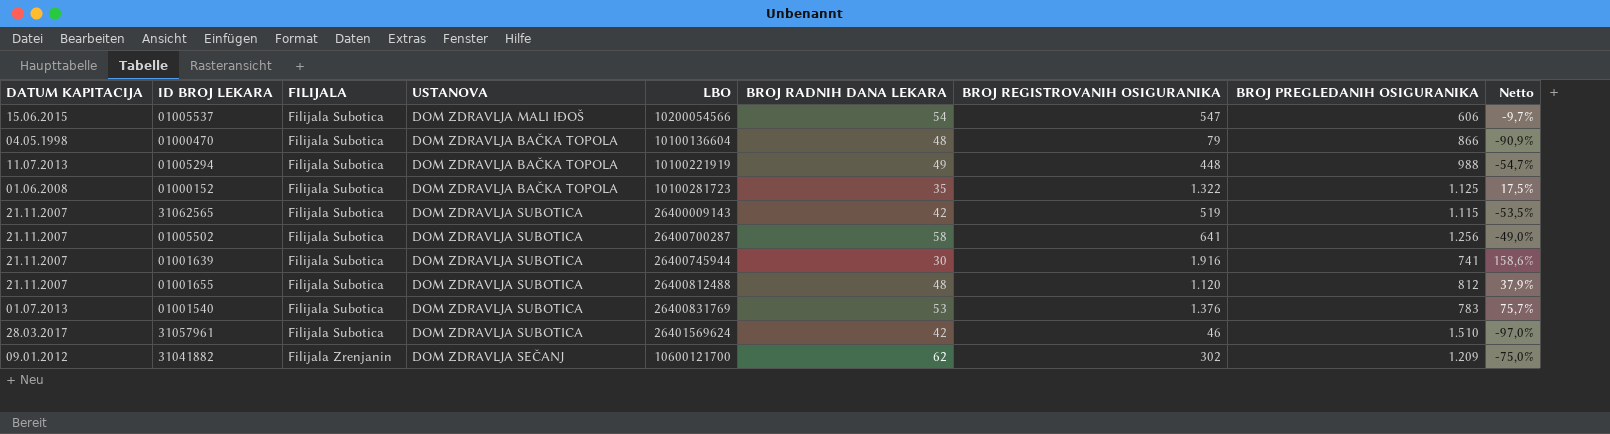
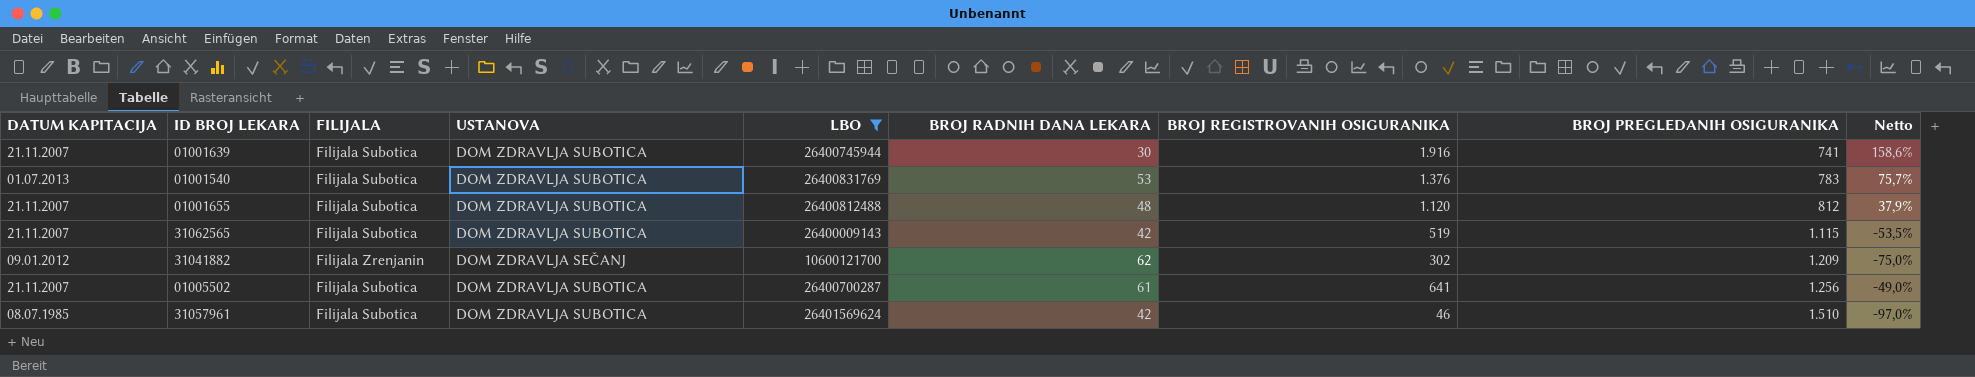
filter: none -> LBO >= 10600121700
row order: FILIJALA ascending -> BROJ PREGLEDANIH OSIGURANIKA ascending
01005502 | BROJ RADNIH DANA LEKARA: 58 -> 61
31057961 | DATUM KAPITACIJA: 28.03.2017 -> 08.07.1985

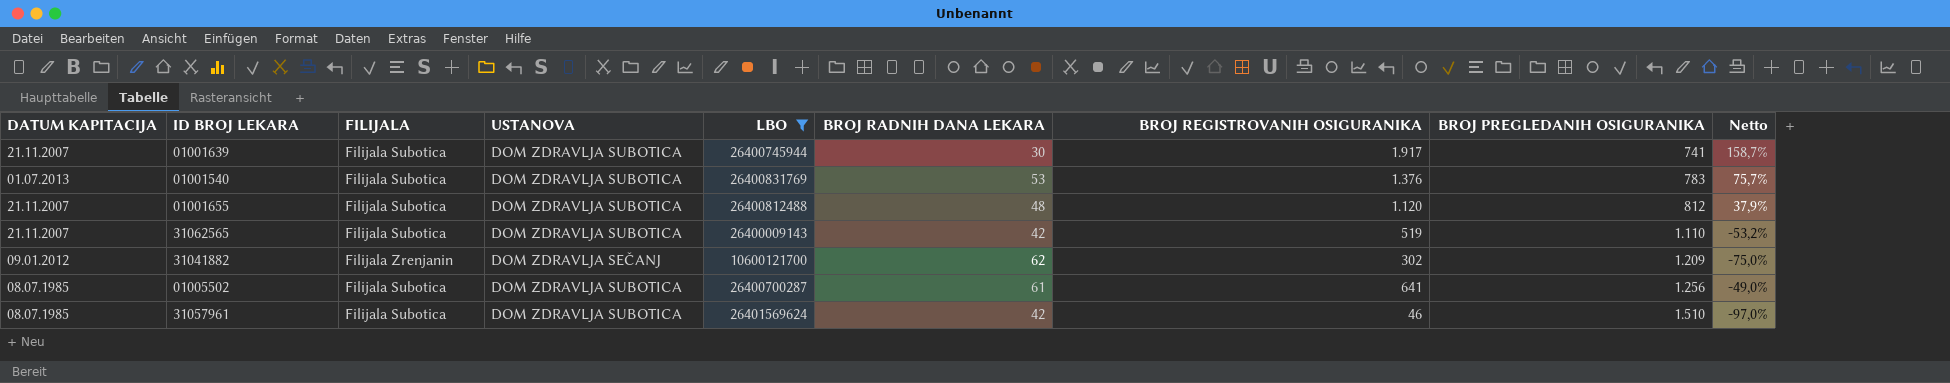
01001639 | BROJ REGISTROVANIH OSIGURANIKA: 1.916 -> 1.917
01001639 | Netto: 158,6% -> 158,7%
31062565 | BROJ PREGLEDANIH OSIGURANIKA: 1.115 -> 1.110
31062565 | Netto: -53,5% -> -53,2%
01005502 | DATUM KAPITACIJA: 21.11.2007 -> 08.07.1985

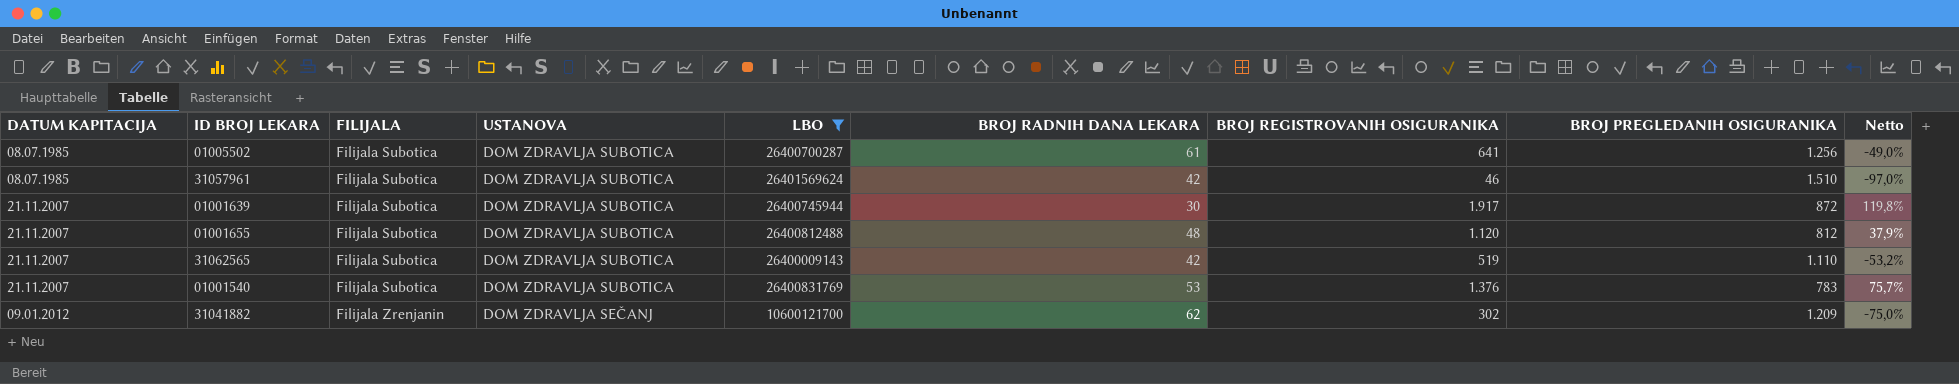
row order: BROJ PREGLEDANIH OSIGURANIKA ascending -> DATUM KAPITACIJA ascending
01001639 | BROJ PREGLEDANIH OSIGURANIKA: 741 -> 872
01001639 | Netto: 158,7% -> 119,8%
01001540 | DATUM KAPITACIJA: 01.07.2013 -> 21.11.2007

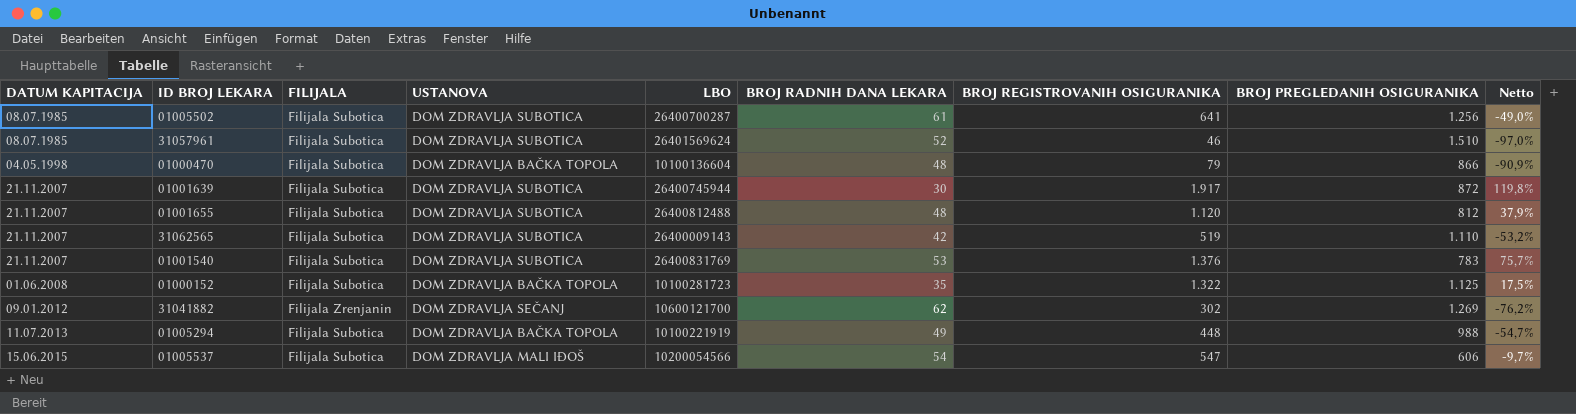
filter: LBO >= 10600121700 -> none
31057961 | BROJ RADNIH DANA LEKARA: 42 -> 52
31041882 | BROJ PREGLEDANIH OSIGURANIKA: 1.209 -> 1.269
31041882 | Netto: -75,0% -> -76,2%

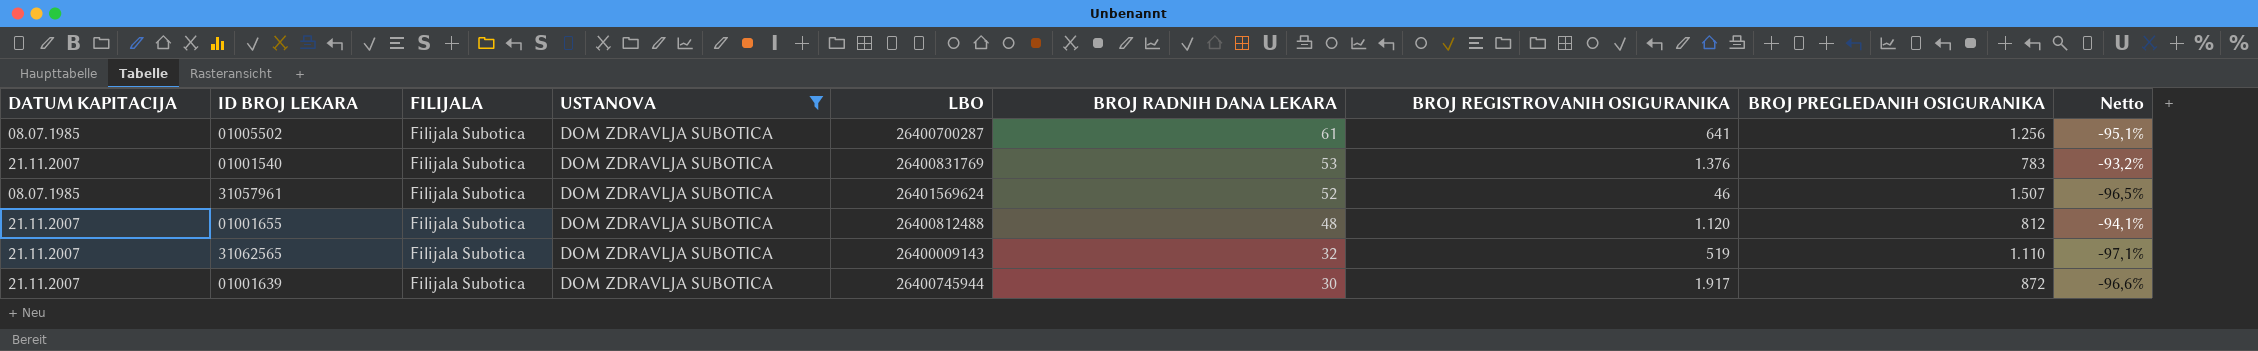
filter: none -> USTANOVA = DOM ZDRAVLJA SUBOTICA
row order: DATUM KAPITACIJA ascending -> BROJ RADNIH DANA LEKARA descending
column Netto | formula: ([BROJ REGISTROVANIH OSIGURANIKA] - [BROJ PREGLEDANIH OSIGURANIKA]) / [BROJ PREGLEDANIH OSIGURANIKA] -> ([BROJ RADNIH DANA LEKARA] - [BROJ PREGLEDANIH OSIGURANIKA]) / [BROJ PREGLEDANIH OSIGURANIKA]
31057961 | BROJ PREGLEDANIH OSIGURANIKA: 1.510 -> 1.507
31062565 | BROJ RADNIH DANA LEKARA: 42 -> 32

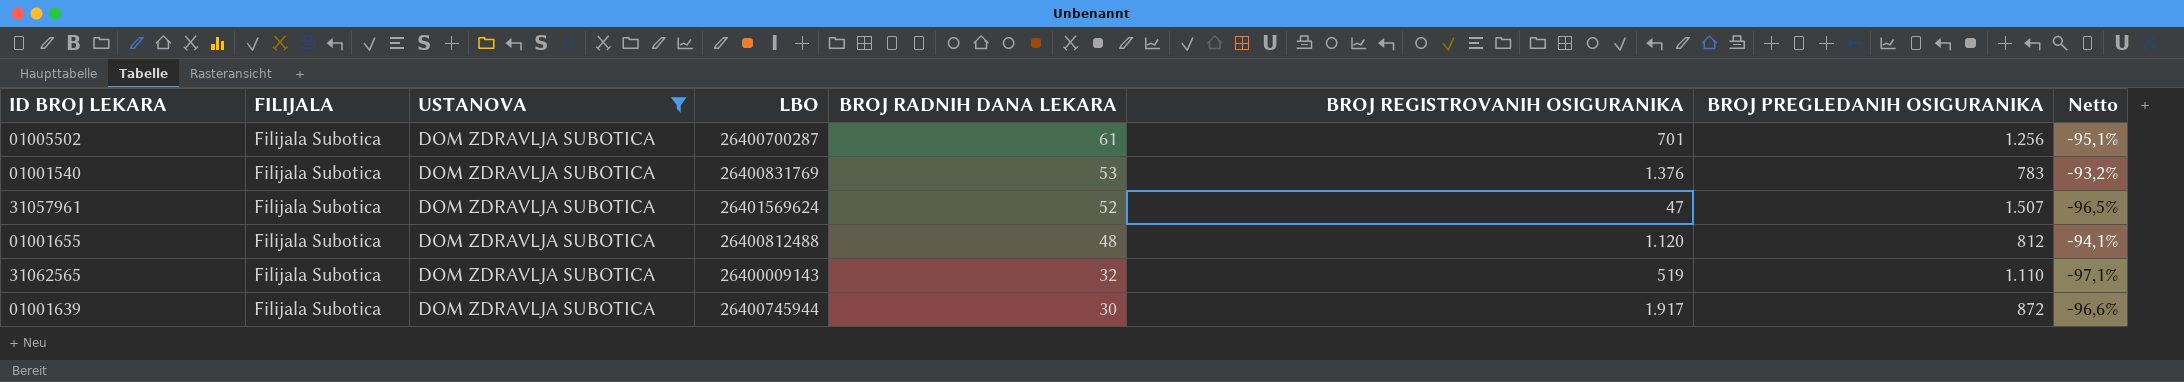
column DATUM KAPITACIJA | position: 1 -> none
01005502 | BROJ REGISTROVANIH OSIGURANIKA: 641 -> 701
31057961 | BROJ REGISTROVANIH OSIGURANIKA: 46 -> 47

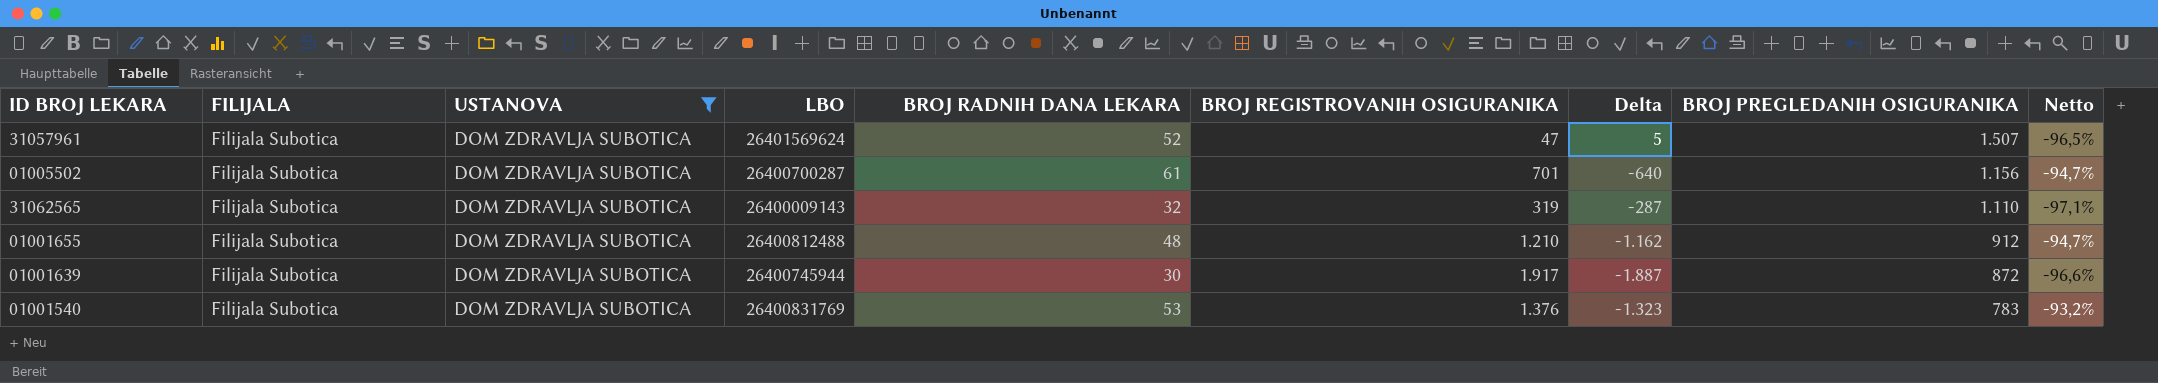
row order: BROJ RADNIH DANA LEKARA descending -> BROJ PREGLEDANIH OSIGURANIKA descending
column Delta | formula: none -> [BROJ RADNIH DANA LEKARA] - [BROJ REGISTROVANIH OSIGURANIKA]
01005502 | BROJ PREGLEDANIH OSIGURANIKA: 1.256 -> 1.156
01005502 | Netto: -95,1% -> -94,7%
31062565 | BROJ REGISTROVANIH OSIGURANIKA: 519 -> 319
01001655 | BROJ REGISTROVANIH OSIGURANIKA: 1.120 -> 1.210
01001655 | BROJ PREGLEDANIH OSIGURANIKA: 812 -> 912
01001655 | Netto: -94,1% -> -94,7%

